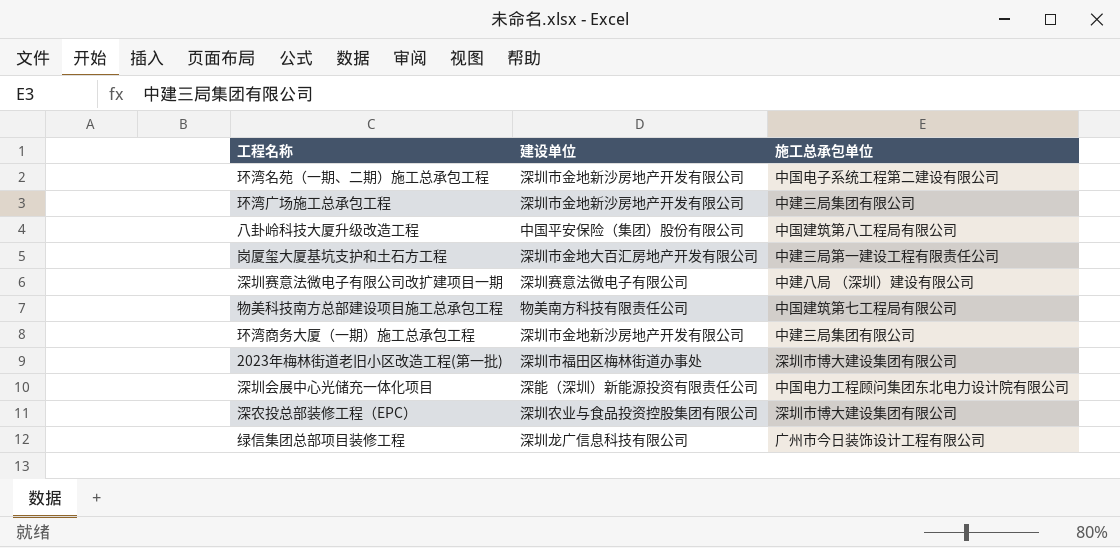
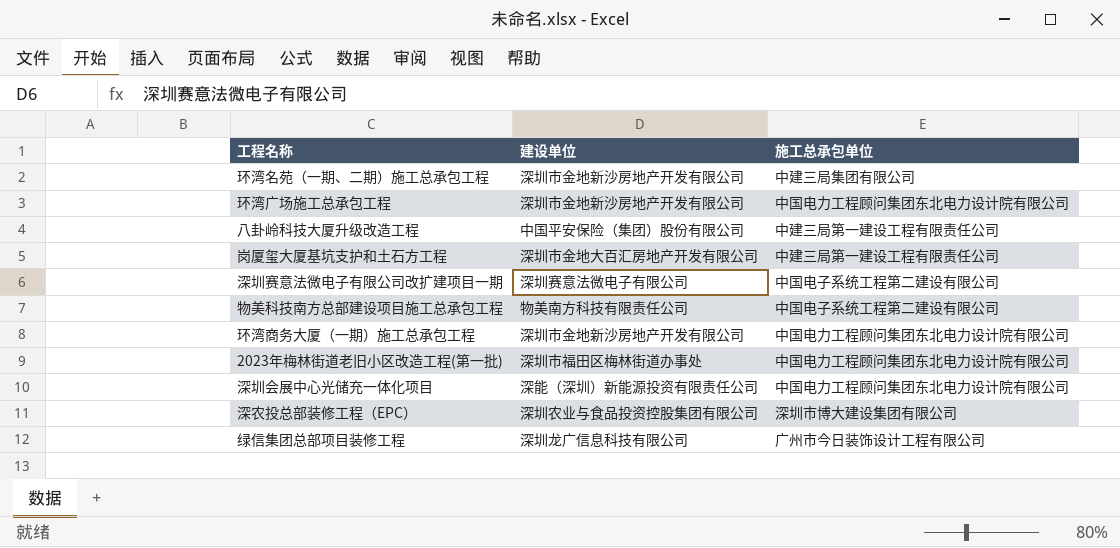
环湾名苑（一期、二期）施工总承包工程 | 施工总承包单位: 中国电子系统工程第二建设有限公司 -> 中建三局集团有限公司
环湾广场施工总承包工程 | 施工总承包单位: 中建三局集团有限公司 -> 中国电力工程顾问集团东北电力设计院有限公司
八卦岭科技大厦升级改造工程 | 施工总承包单位: 中国建筑第八工程局有限公司 -> 中建三局第一建设工程有限责任公司
深圳赛意法微电子有限公司改扩建项目一期 | 施工总承包单位: 中建八局 （深圳）建设有限公司 -> 中国电子系统工程第二建设有限公司
物美科技南方总部建设项目施工总承包工程 | 施工总承包单位: 中国建筑第七工程局有限公司 -> 中国电子系统工程第二建设有限公司
环湾商务大厦（一期）施工总承包工程 | 施工总承包单位: 中建三局集团有限公司 -> 中国电力工程顾问集团东北电力设计院有限公司
2023年梅林街道老旧小区改造工程(第一批) | 施工总承包单位: 深圳市博大建设集团有限公司 -> 中国电力工程顾问集团东北电力设计院有限公司

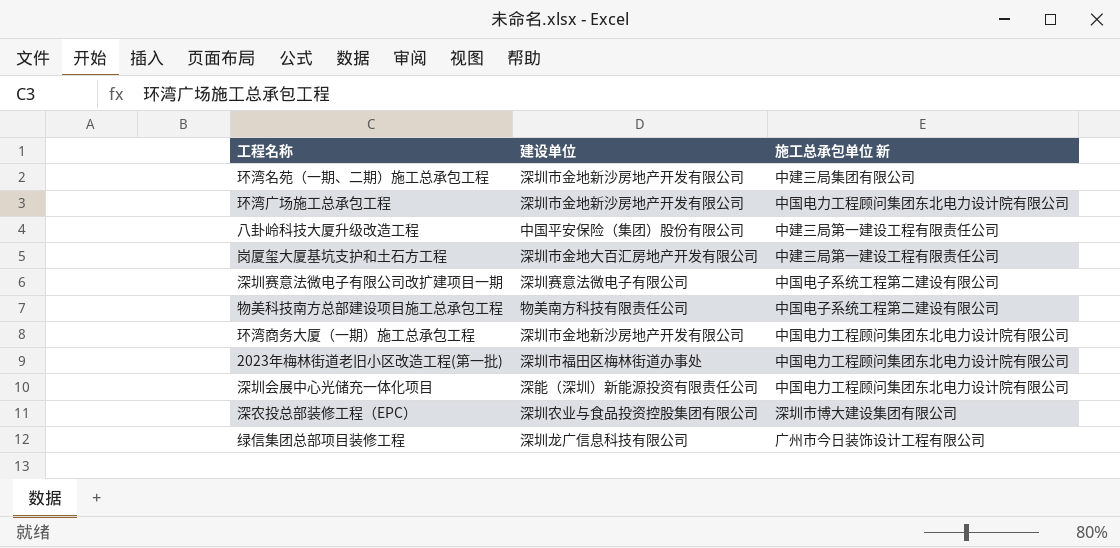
column name: 施工总承包单位 -> 施工总承包单位 新

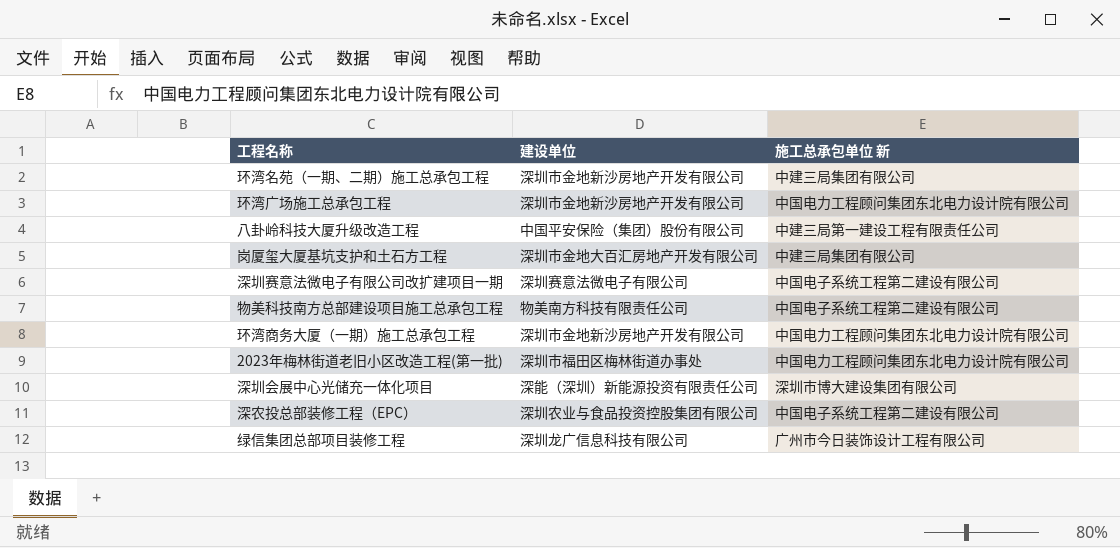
岗厦玺大厦基坑支护和土石方工程 | 施工总承包单位 新: 中建三局第一建设工程有限责任公司 -> 中建三局集团有限公司
深圳会展中心光储充一体化项目 | 施工总承包单位 新: 中国电力工程顾问集团东北电力设计院有限公司 -> 深圳市博大建设集团有限公司
深农投总部装修工程（EPC） | 施工总承包单位 新: 深圳市博大建设集团有限公司 -> 中国电子系统工程第二建设有限公司

